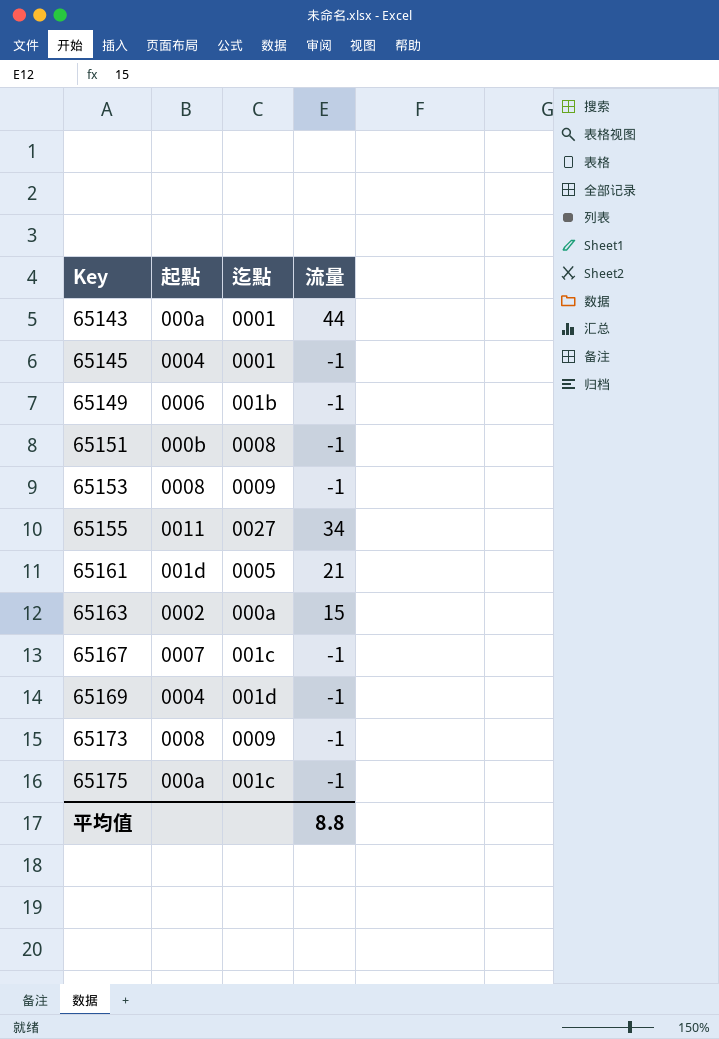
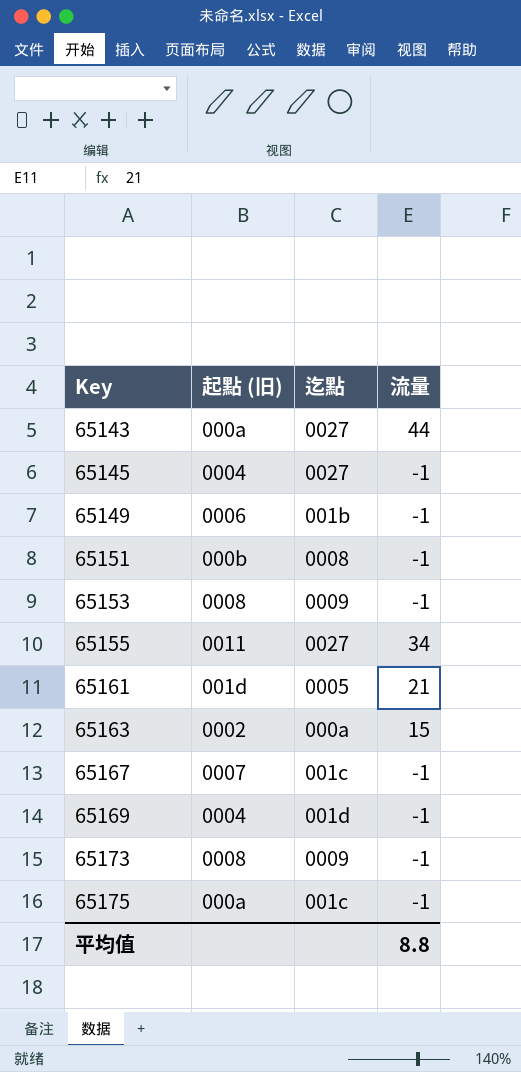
column name: 起點 -> 起點 (旧)
65143 | 迄點: 0001 -> 0027
65145 | 迄點: 0001 -> 0027

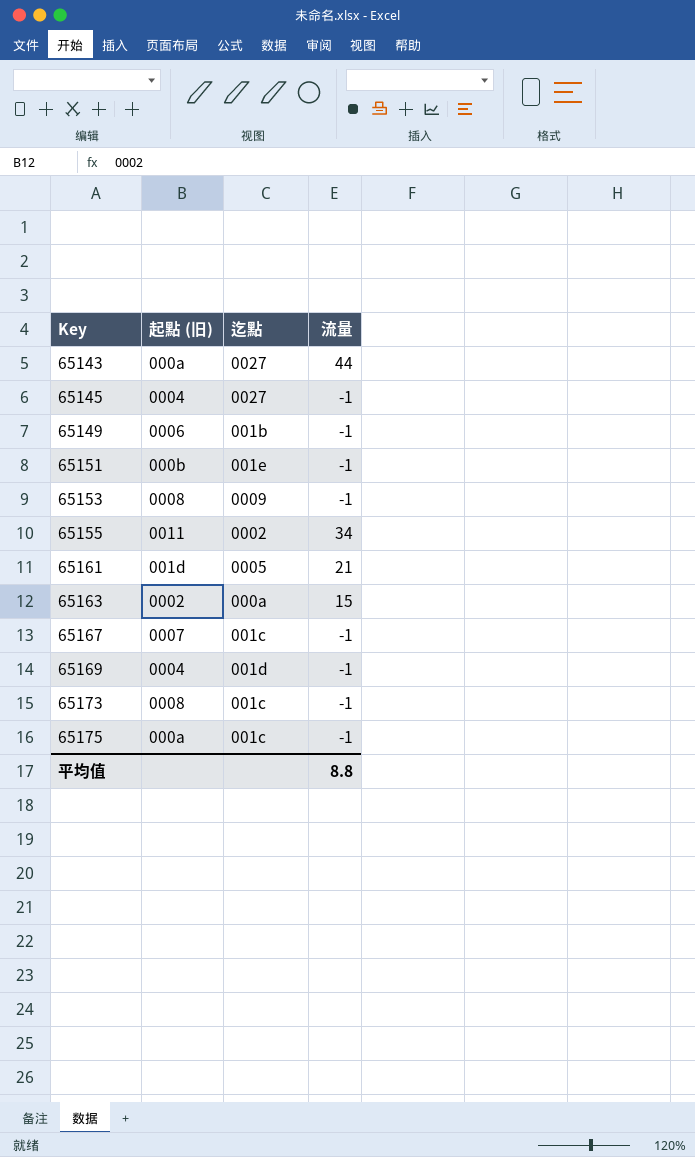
65151 | 迄點: 0008 -> 001e
65155 | 迄點: 0027 -> 0002
65173 | 迄點: 0009 -> 001c

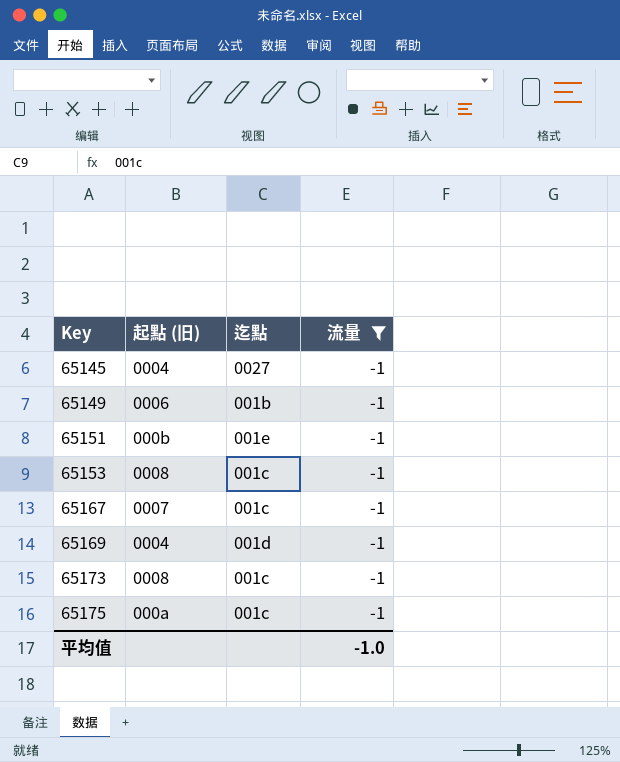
filter: none -> 流量 = -1
65153 | 迄點: 0009 -> 001c
平均值 | 流量: 8.8 -> -1.0

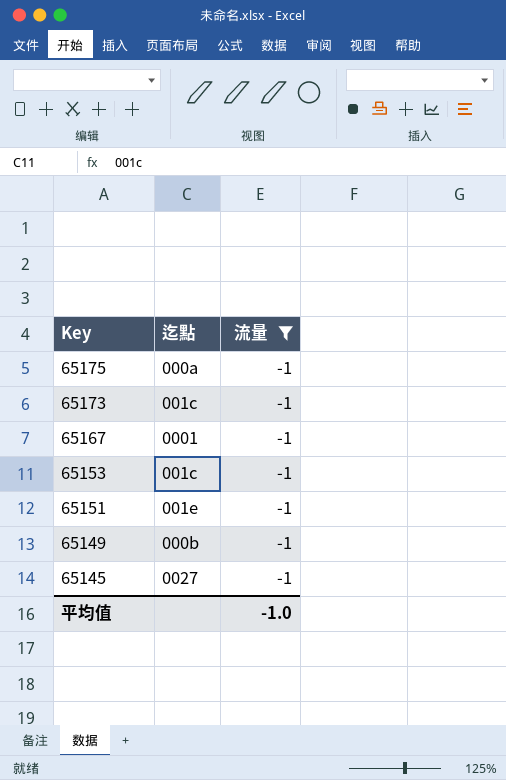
row order: Key ascending -> Key descending
column 起點 (旧) | position: 2 -> none
row 65169: 0004 | 001d | -1 -> none
65175 | 迄點: 001c -> 000a
65167 | 迄點: 001c -> 0001
65149 | 迄點: 001b -> 000b

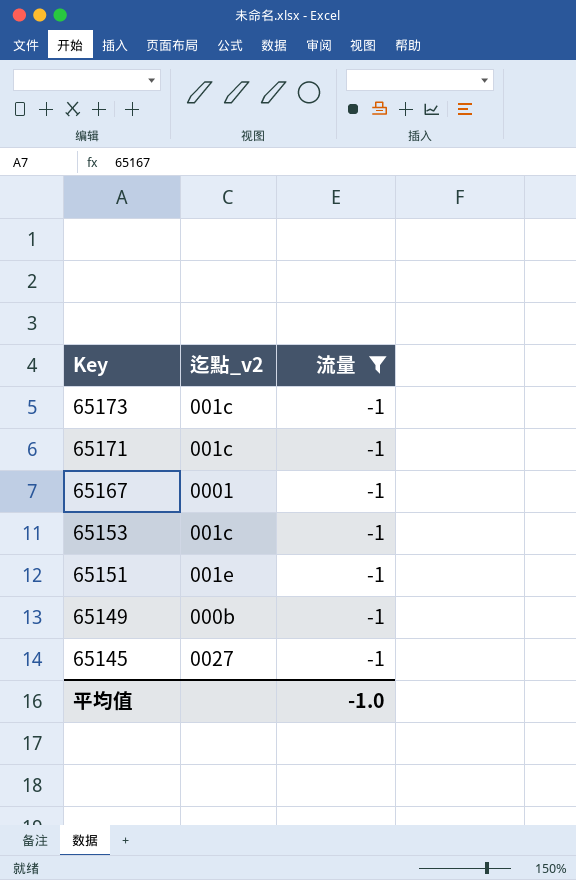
column name: 迄點 -> 迄點_v2
row 65175: 000a | -1 -> none
row 65171: none -> 001c | -1

